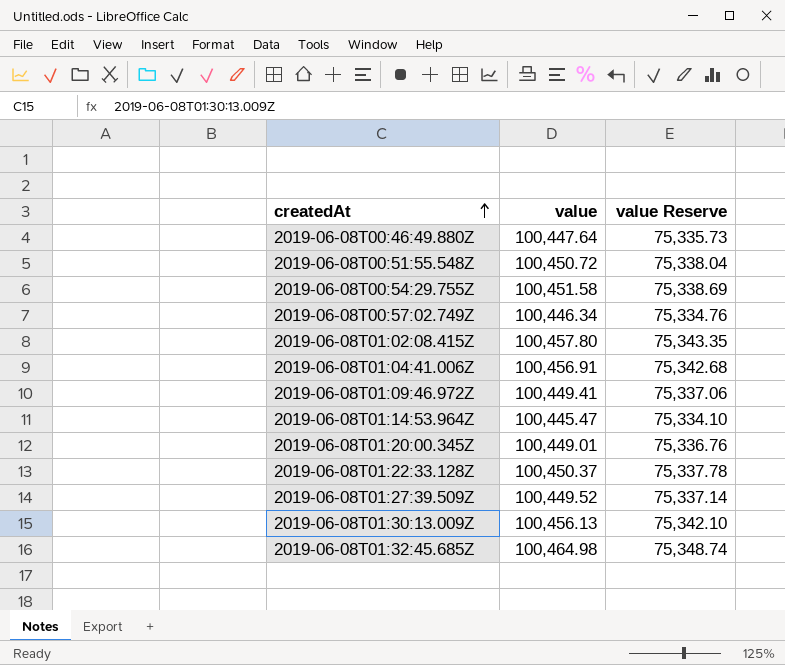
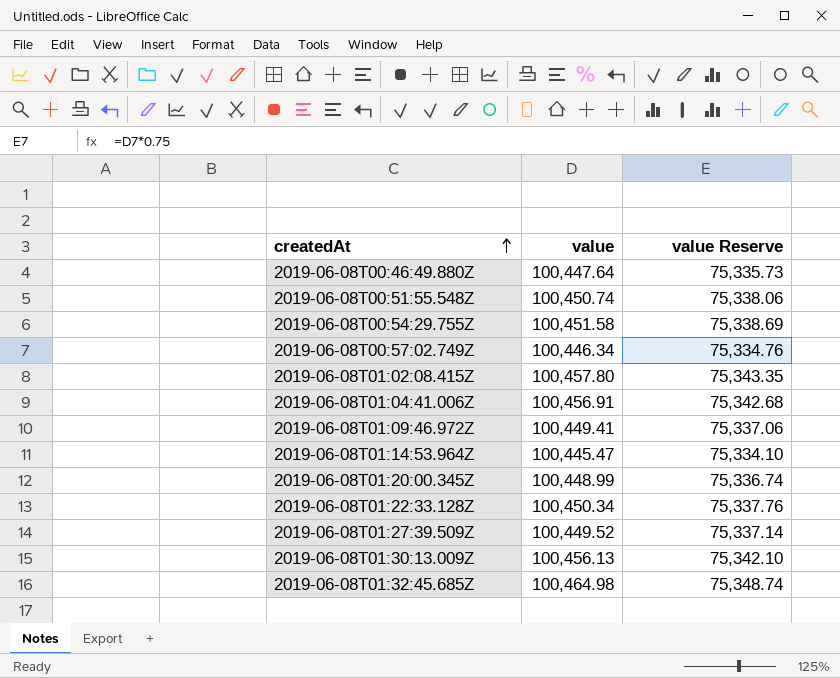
2019-06-08T00:51:55.548Z | value: 100,450.72 -> 100,450.74
2019-06-08T00:51:55.548Z | value Reserve: 75,338.04 -> 75,338.06
2019-06-08T01:20:00.345Z | value: 100,449.01 -> 100,448.99
2019-06-08T01:20:00.345Z | value Reserve: 75,336.76 -> 75,336.74
2019-06-08T01:22:33.128Z | value: 100,450.37 -> 100,450.34
2019-06-08T01:22:33.128Z | value Reserve: 75,337.78 -> 75,337.76

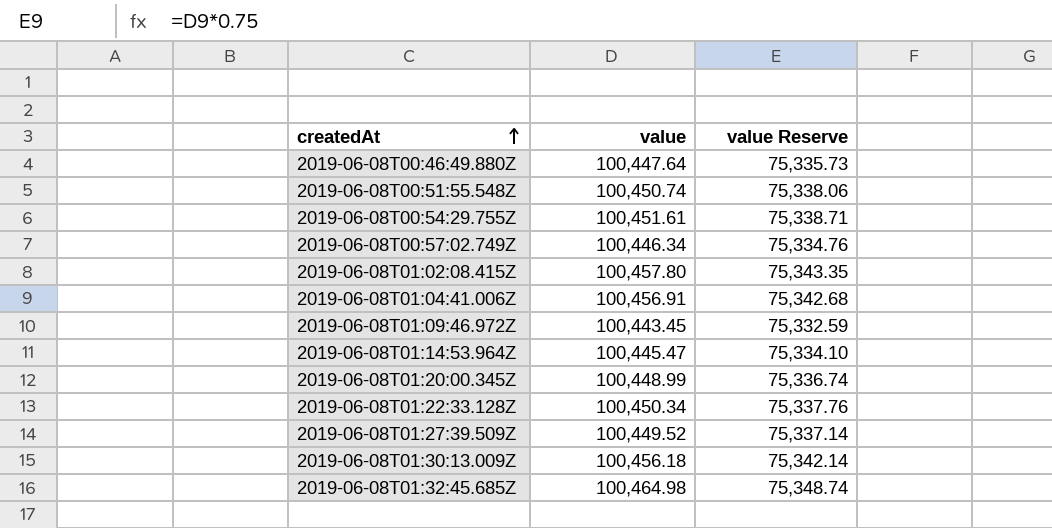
2019-06-08T00:54:29.755Z | value: 100,451.58 -> 100,451.61
2019-06-08T00:54:29.755Z | value Reserve: 75,338.69 -> 75,338.71
2019-06-08T01:09:46.972Z | value: 100,449.41 -> 100,443.45
2019-06-08T01:09:46.972Z | value Reserve: 75,337.06 -> 75,332.59
2019-06-08T01:30:13.009Z | value: 100,456.13 -> 100,456.18
2019-06-08T01:30:13.009Z | value Reserve: 75,342.10 -> 75,342.14

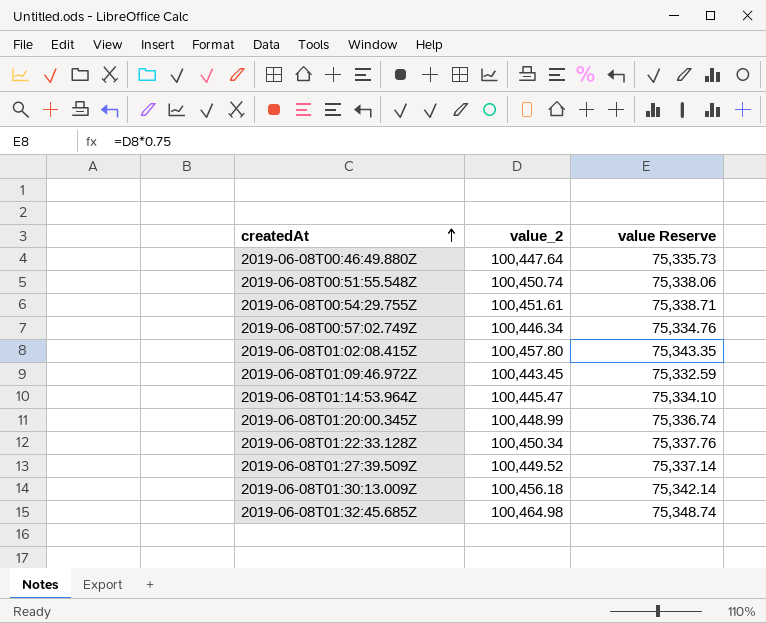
column name: value -> value_2
row 2019-06-08T01:04:41.006Z: 100,456.91 | 75,342.68 -> none

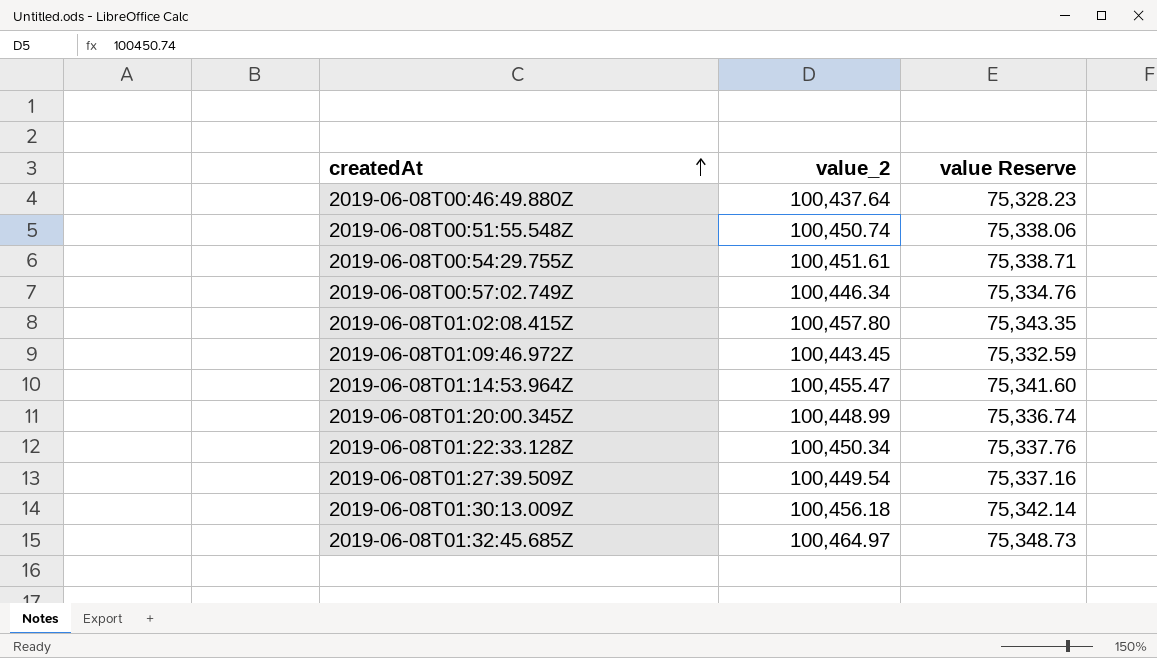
2019-06-08T00:46:49.880Z | value_2: 100,447.64 -> 100,437.64
2019-06-08T00:46:49.880Z | value Reserve: 75,335.73 -> 75,328.23
2019-06-08T01:14:53.964Z | value_2: 100,445.47 -> 100,455.47
2019-06-08T01:14:53.964Z | value Reserve: 75,334.10 -> 75,341.60
2019-06-08T01:27:39.509Z | value_2: 100,449.52 -> 100,449.54
2019-06-08T01:27:39.509Z | value Reserve: 75,337.14 -> 75,337.16
2019-06-08T01:32:45.685Z | value_2: 100,464.98 -> 100,464.97
2019-06-08T01:32:45.685Z | value Reserve: 75,348.74 -> 75,348.73

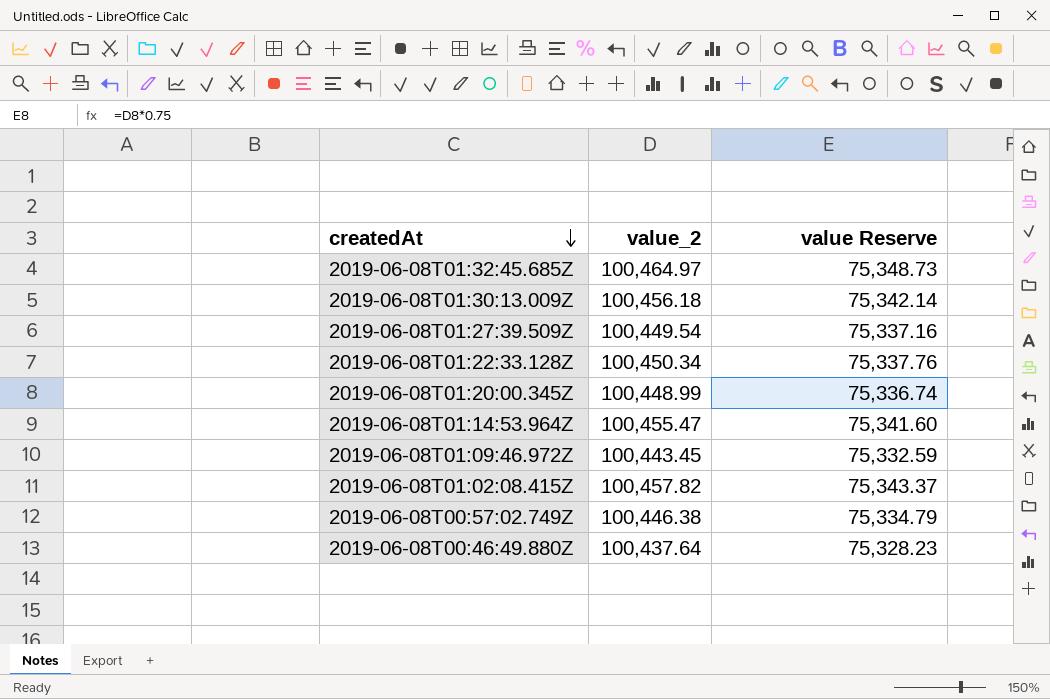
row order: createdAt ascending -> createdAt descending
row 2019-06-08T00:51:55.548Z: 100,450.74 | 75,338.06 -> none
row 2019-06-08T00:54:29.755Z: 100,451.61 | 75,338.71 -> none
2019-06-08T01:02:08.415Z | value_2: 100,457.80 -> 100,457.82
2019-06-08T01:02:08.415Z | value Reserve: 75,343.35 -> 75,343.37
2019-06-08T00:57:02.749Z | value_2: 100,446.34 -> 100,446.38
2019-06-08T00:57:02.749Z | value Reserve: 75,334.76 -> 75,334.79

